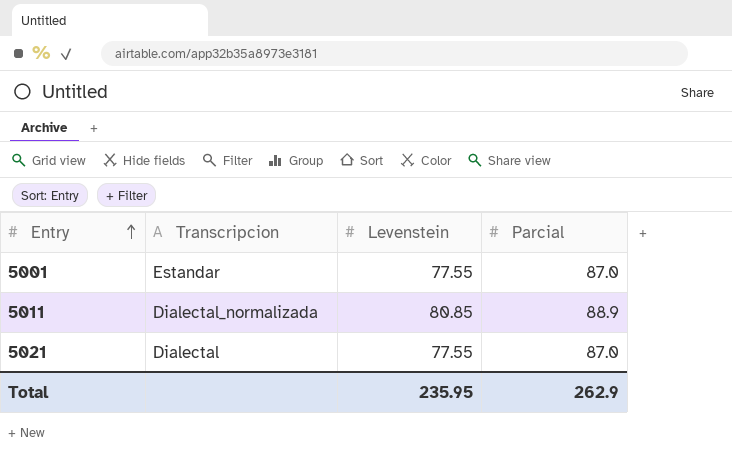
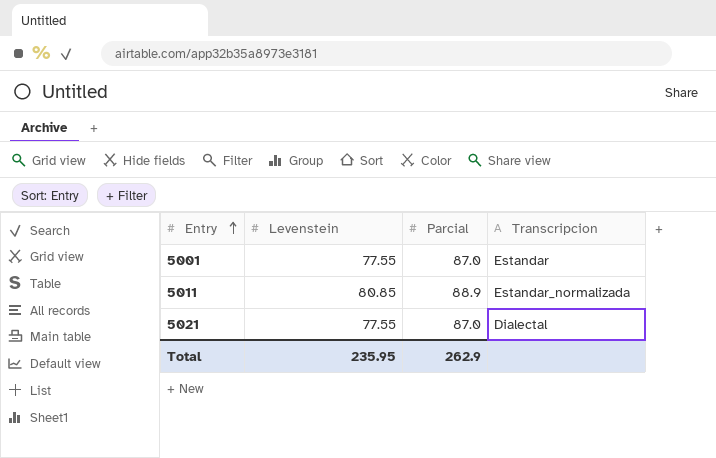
column Transcripcion | position: 2 -> 4
5011 | Transcripcion: Dialectal_normalizada -> Estandar_normalizada

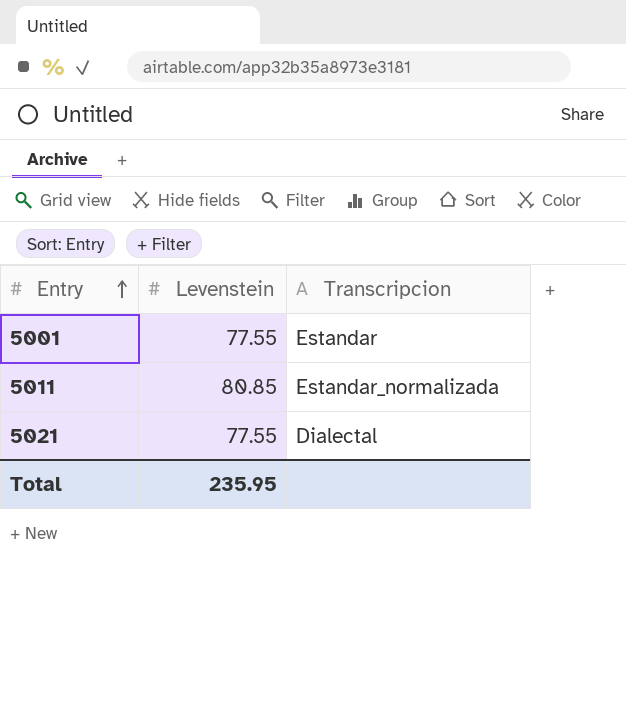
column Parcial | position: 3 -> none

